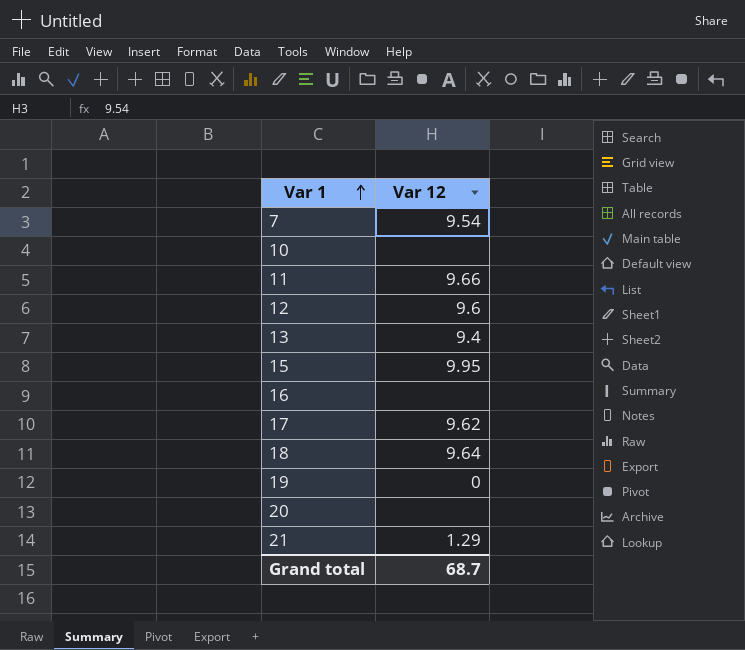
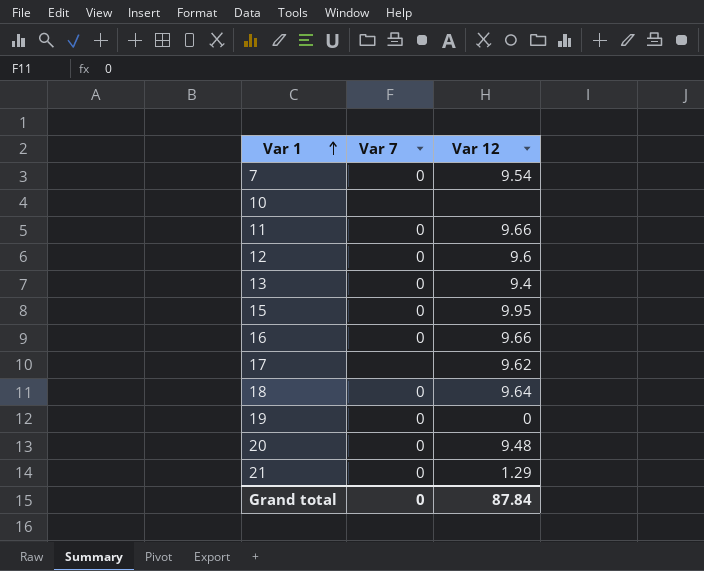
column Var 7 | position: none -> 2
16 | Var 12: none -> 9.66
20 | Var 12: none -> 9.48
Grand total | Var 12: 68.7 -> 87.84

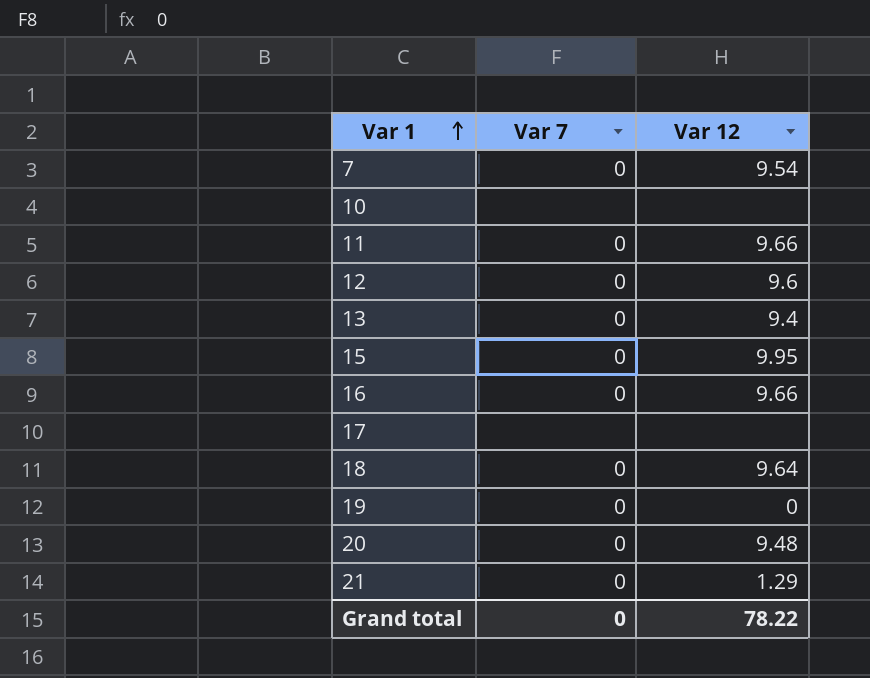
17 | Var 12: 9.62 -> none
Grand total | Var 12: 87.84 -> 78.22

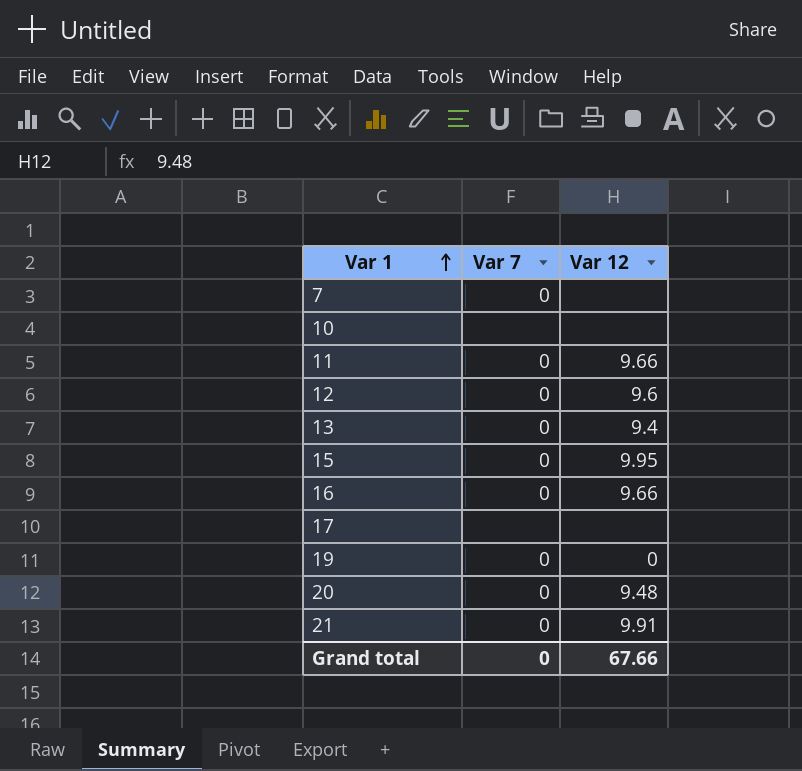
row 18: 0 | 9.64 -> none
7 | Var 12: 9.54 -> none
21 | Var 12: 1.29 -> 9.91
Grand total | Var 12: 78.22 -> 67.66

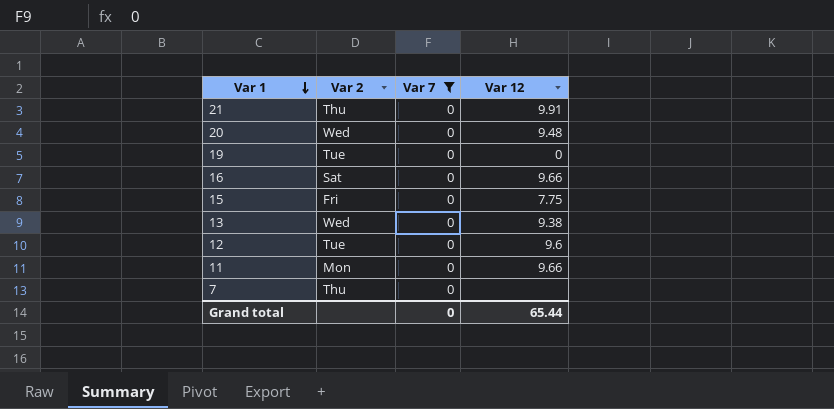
filter: none -> Var 7 = 0
row order: Var 1 ascending -> Var 1 descending
column Var 2 | position: none -> 2
15 | Var 12: 9.95 -> 7.75
13 | Var 12: 9.4 -> 9.38
Grand total | Var 12: 67.66 -> 65.44

